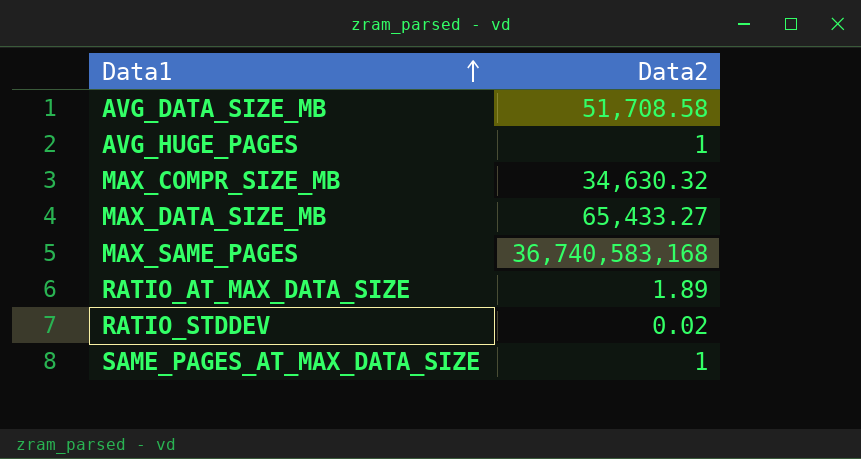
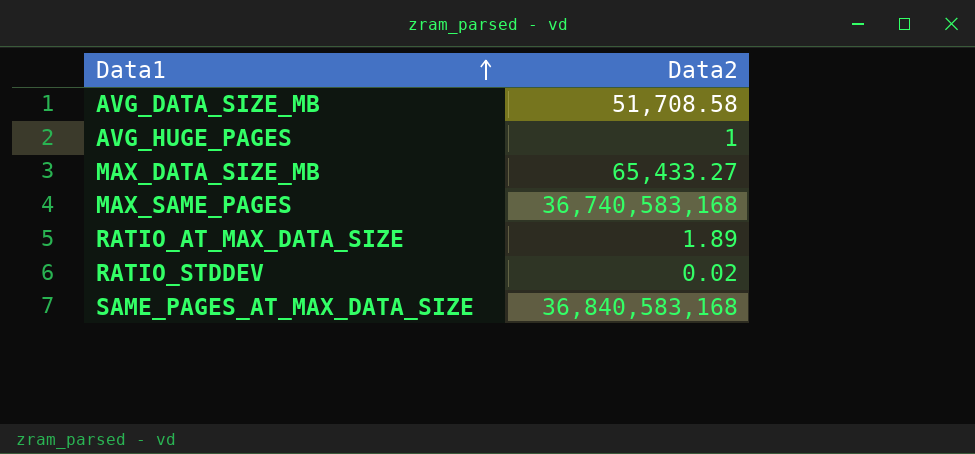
row MAX_COMPR_SIZE_MB: 34,630.32 -> none
SAME_PAGES_AT_MAX_DATA_SIZE | Data2: 1 -> 36,840,583,168

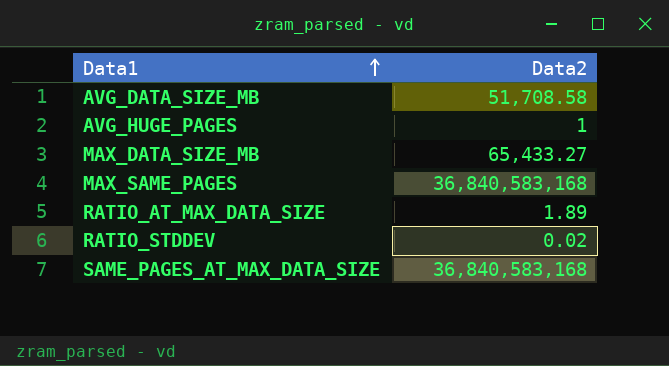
MAX_SAME_PAGES | Data2: 36,740,583,168 -> 36,840,583,168

